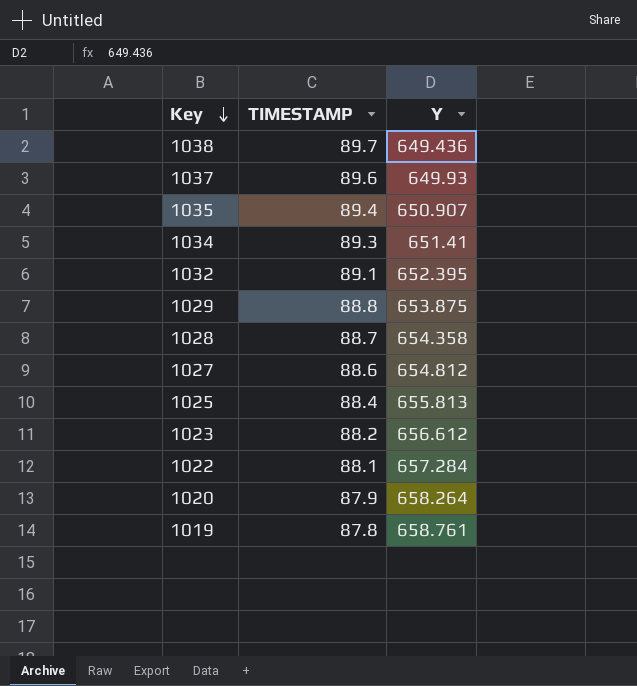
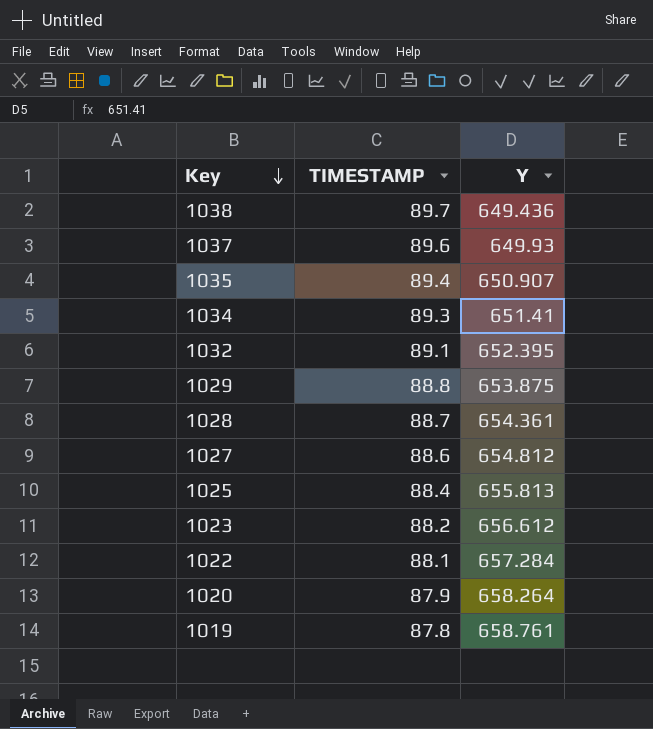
1028 | Y: 654.358 -> 654.361

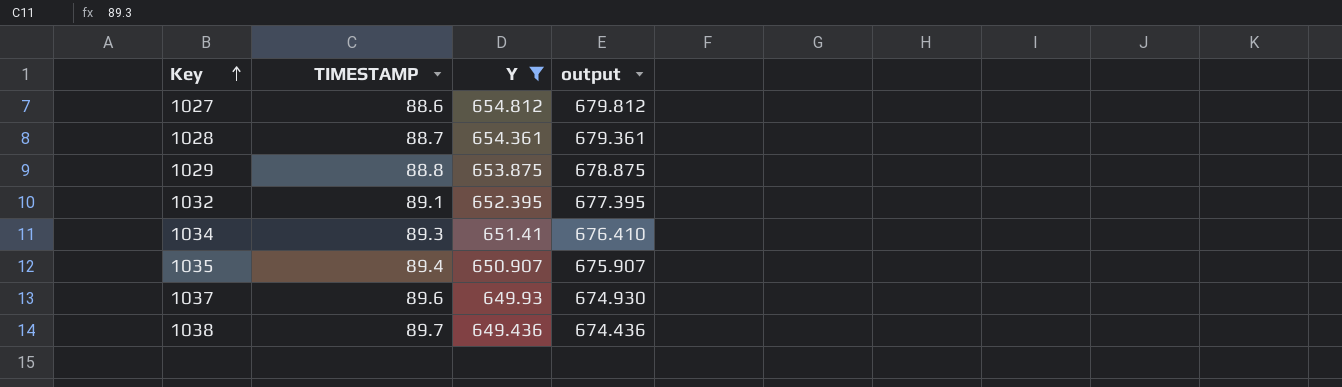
filter: none -> Y <= 654.812
row order: Key descending -> Key ascending
column output | formula: none -> [Y] + 25

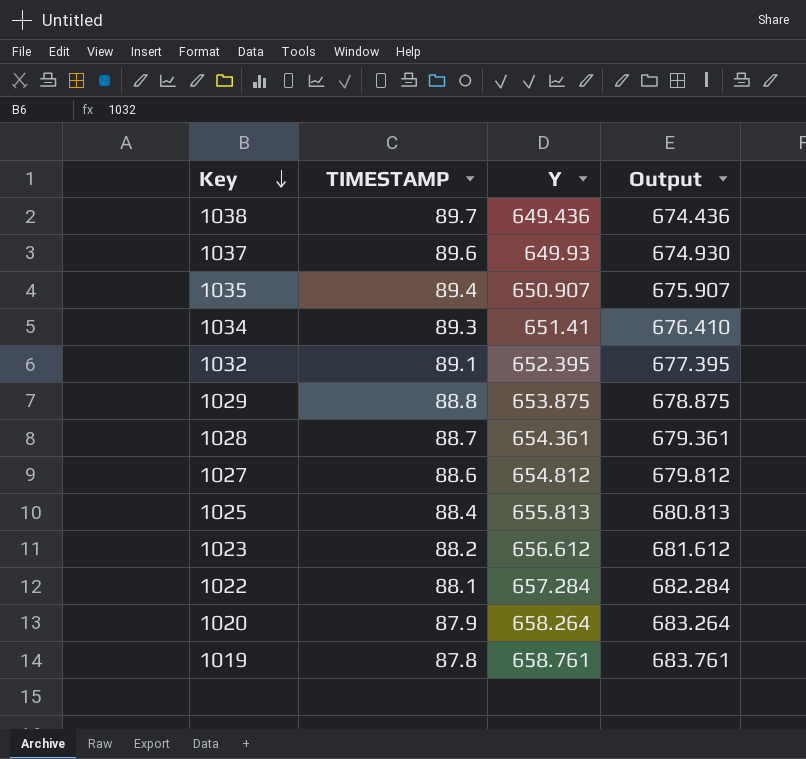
filter: Y <= 654.812 -> none
row order: Key ascending -> Key descending
column name: output -> Output

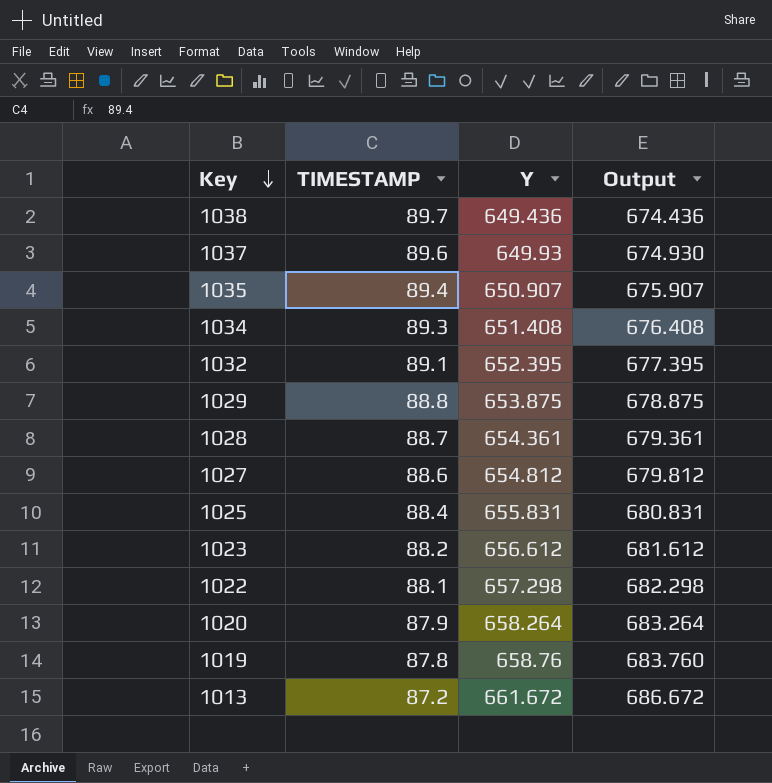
1034 | Y: 651.41 -> 651.408
1034 | Output: 676.410 -> 676.408
1025 | Y: 655.813 -> 655.831
1025 | Output: 680.813 -> 680.831
1022 | Y: 657.284 -> 657.298
1022 | Output: 682.284 -> 682.298
1019 | Y: 658.761 -> 658.76
1019 | Output: 683.761 -> 683.760
row 1013: none -> 87.2 | 661.672 | 686.672

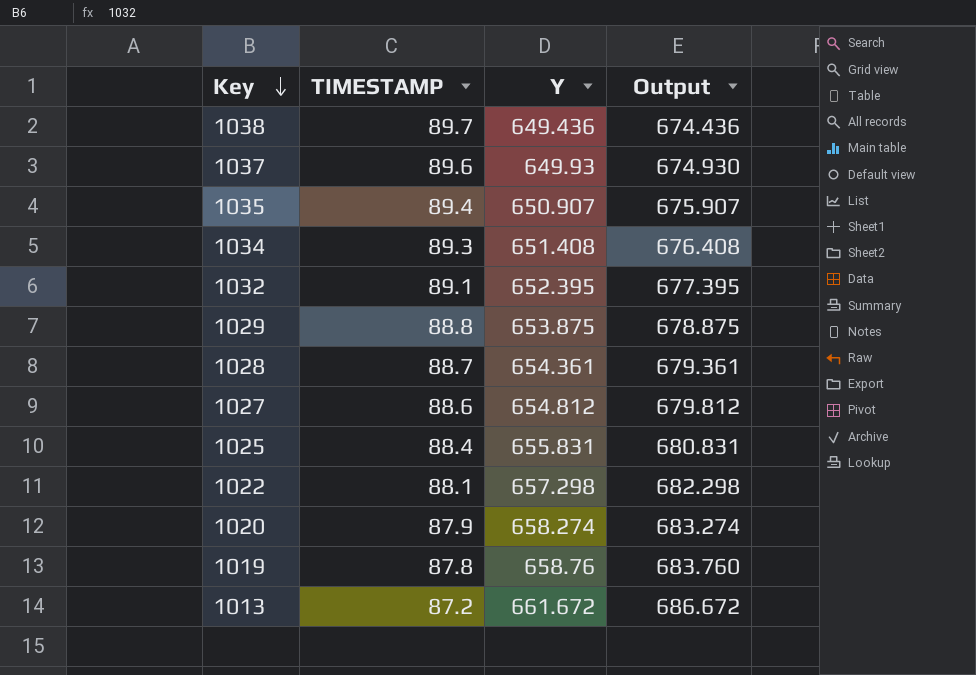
row 1023: 88.2 | 656.612 | 681.612 -> none
1020 | Y: 658.264 -> 658.274
1020 | Output: 683.264 -> 683.274

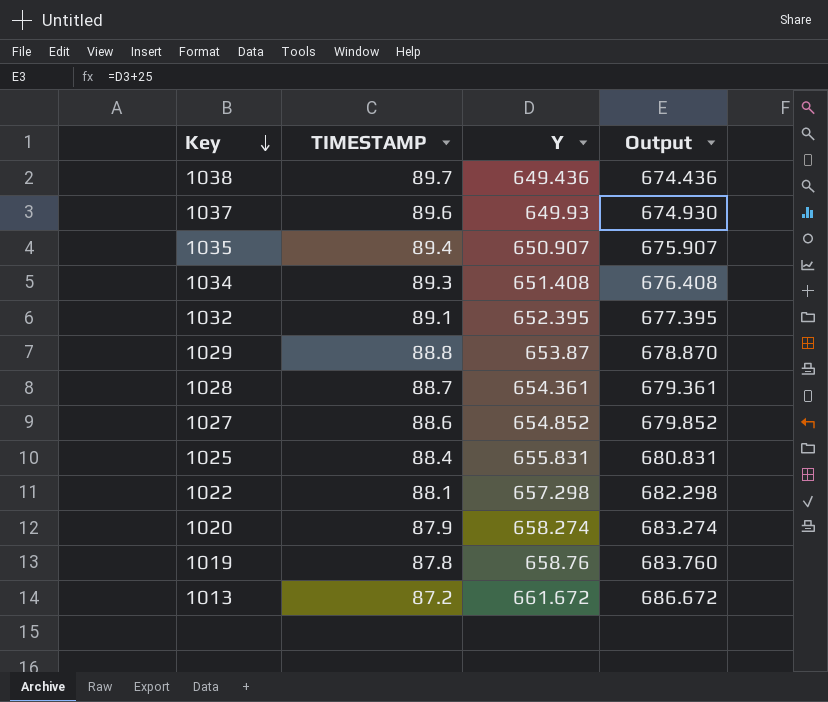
1029 | Y: 653.875 -> 653.87
1029 | Output: 678.875 -> 678.870
1027 | Y: 654.812 -> 654.852
1027 | Output: 679.812 -> 679.852

